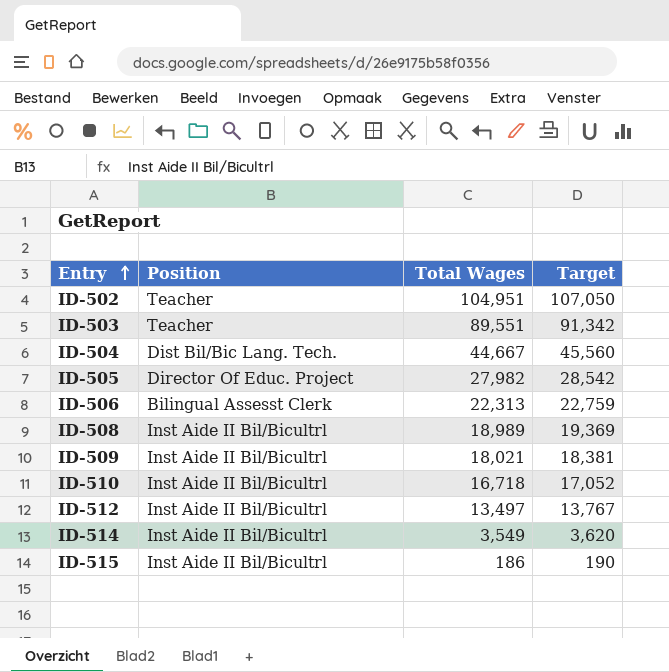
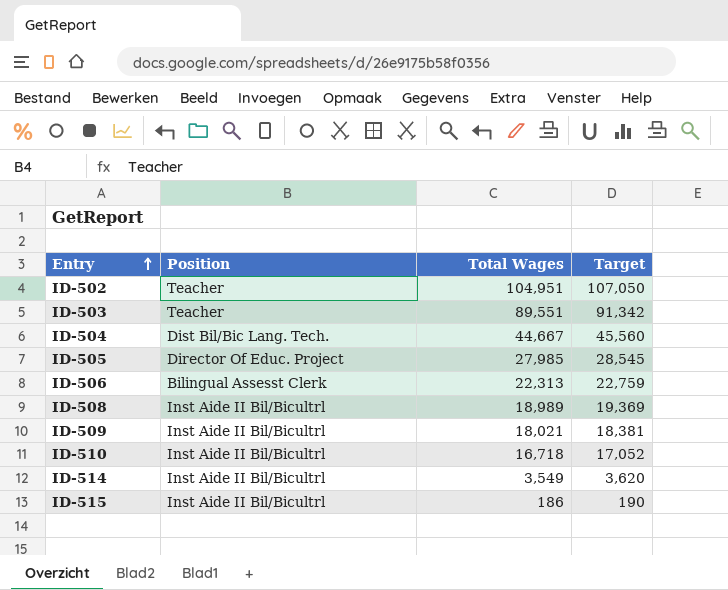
row ID-512: Inst Aide II Bil/Bicultrl | 13,497 | 13,767 -> none
ID-505 | Total Wages: 27,982 -> 27,985
ID-505 | Target: 28,542 -> 28,545

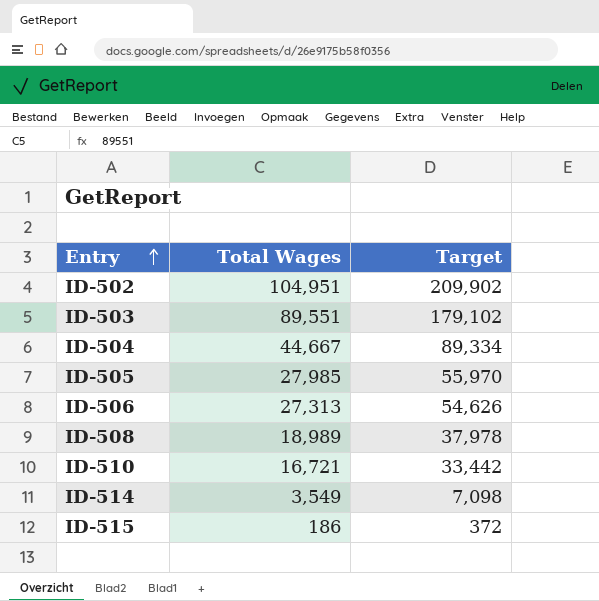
column Position | position: 2 -> none
column Target | formula: [Total Wages] * 1.02 -> [Total Wages] * 2
row ID-509: Inst Aide II Bil/Bicultrl | 18,021 | 18,381 -> none
ID-506 | Total Wages: 22,313 -> 27,313
ID-510 | Total Wages: 16,718 -> 16,721

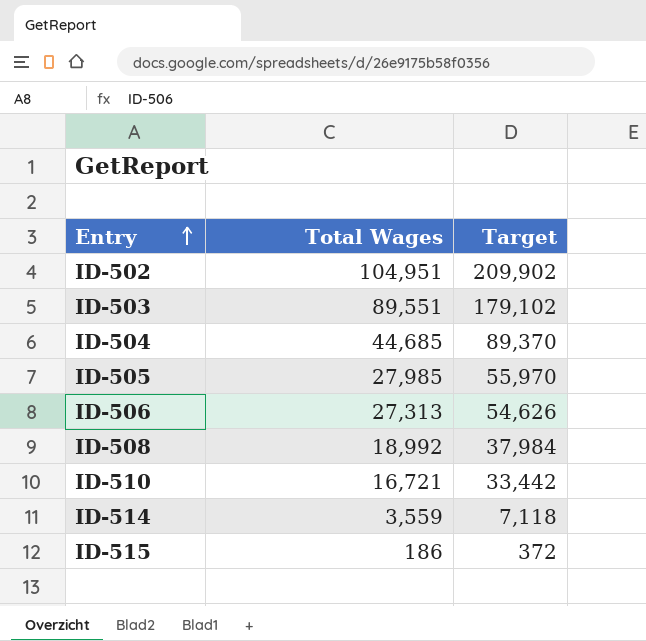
ID-504 | Total Wages: 44,667 -> 44,685
ID-504 | Target: 89,334 -> 89,370
ID-508 | Total Wages: 18,989 -> 18,992
ID-508 | Target: 37,978 -> 37,984
ID-514 | Total Wages: 3,549 -> 3,559
ID-514 | Target: 7,098 -> 7,118

